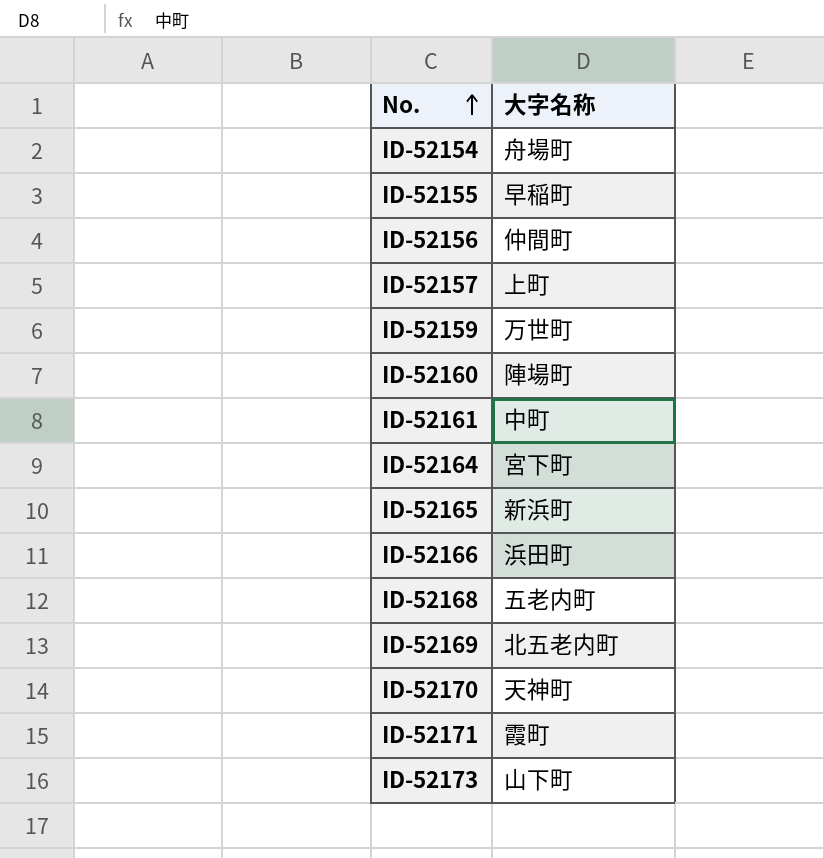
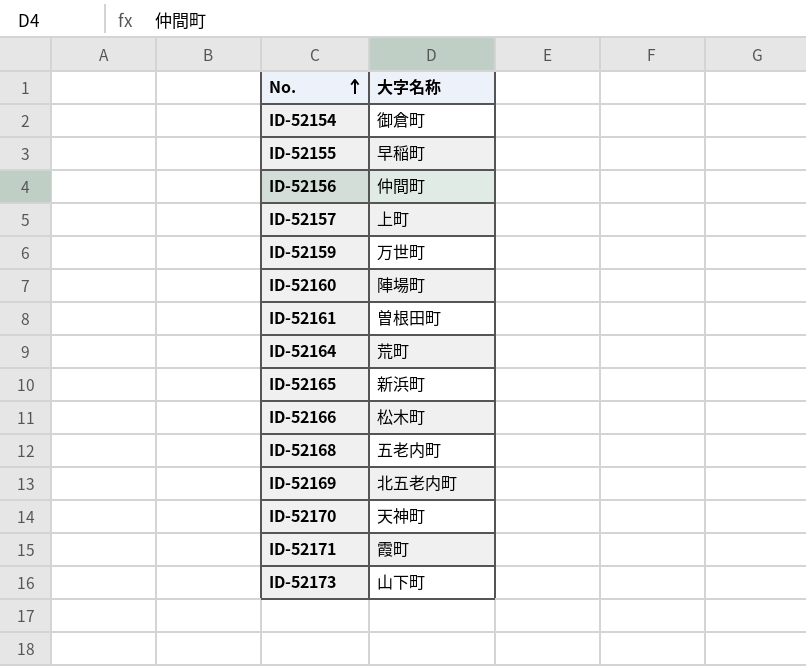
ID-52154 | 大字名称: 舟場町 -> 御倉町
ID-52161 | 大字名称: 中町 -> 曽根田町
ID-52164 | 大字名称: 宮下町 -> 荒町
ID-52166 | 大字名称: 浜田町 -> 松木町

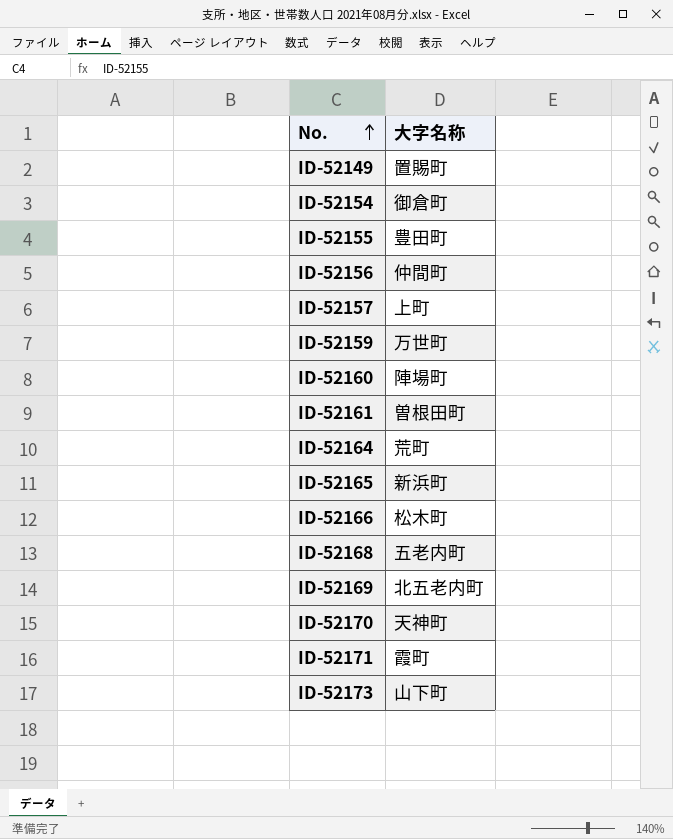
row ID-52149: none -> 置賜町
ID-52155 | 大字名称: 早稲町 -> 豊田町

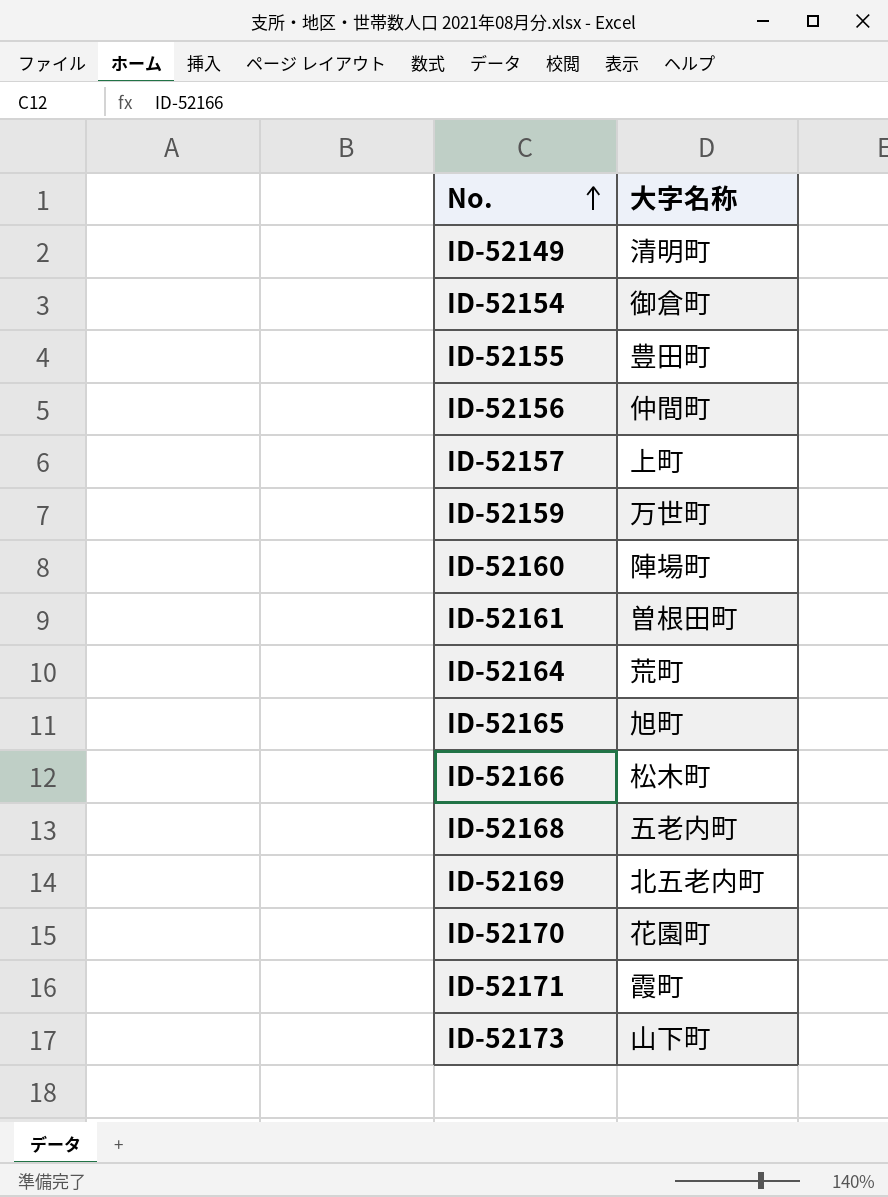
ID-52149 | 大字名称: 置賜町 -> 清明町
ID-52165 | 大字名称: 新浜町 -> 旭町
ID-52170 | 大字名称: 天神町 -> 花園町

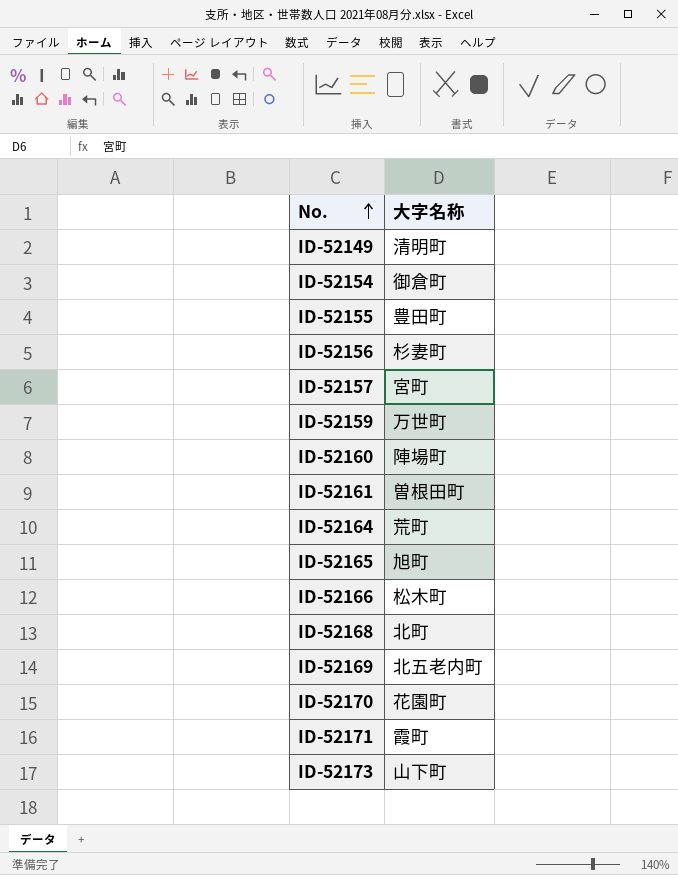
ID-52156 | 大字名称: 仲間町 -> 杉妻町
ID-52157 | 大字名称: 上町 -> 宮町
ID-52168 | 大字名称: 五老内町 -> 北町

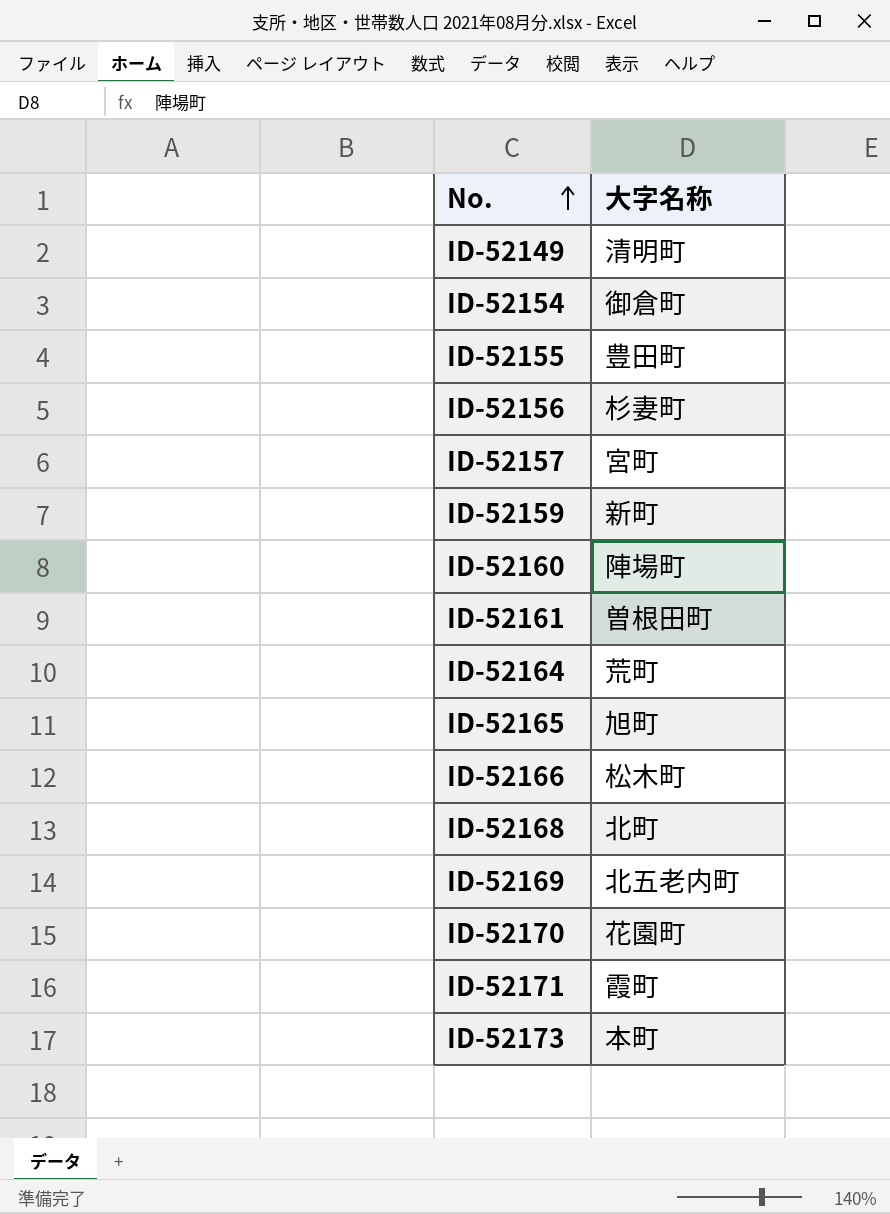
ID-52159 | 大字名称: 万世町 -> 新町
ID-52173 | 大字名称: 山下町 -> 本町

